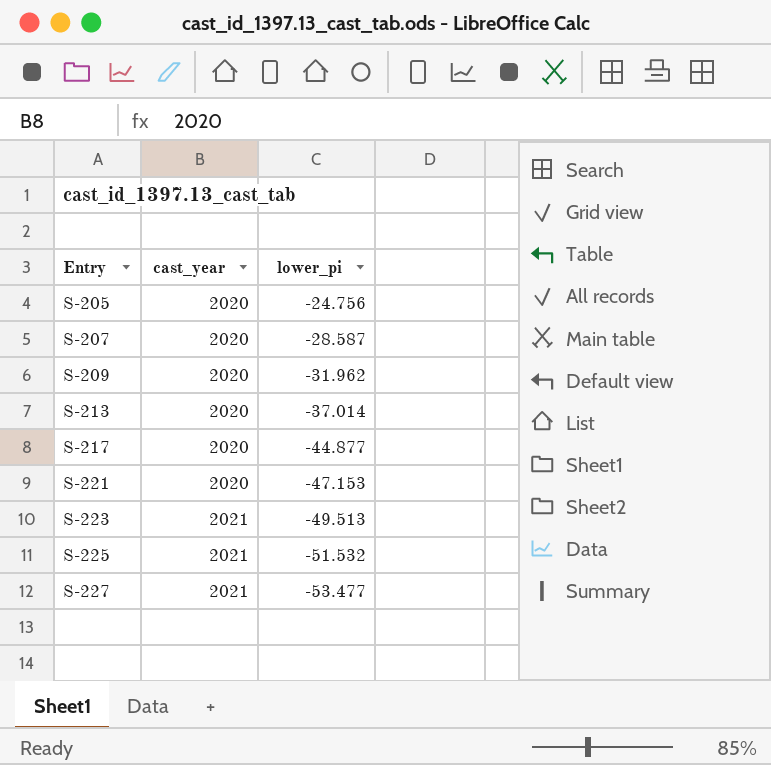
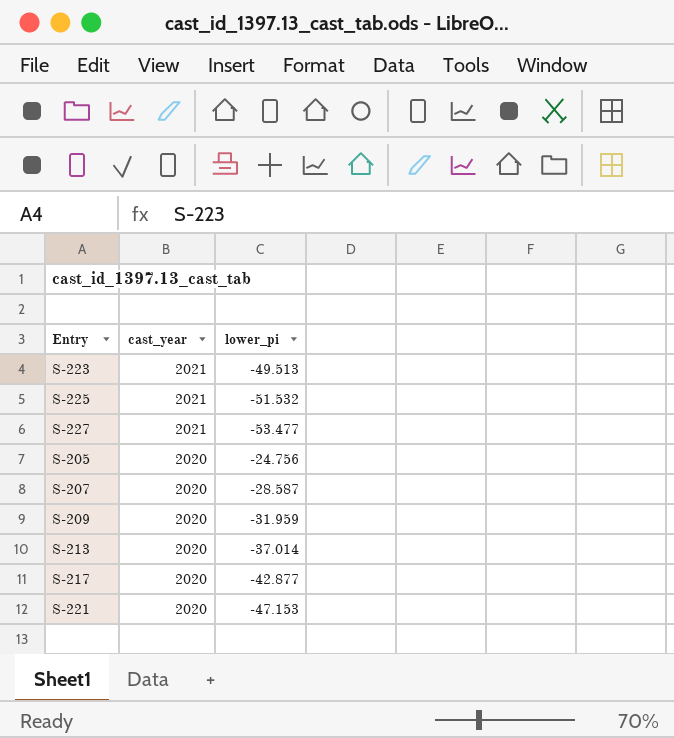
row order: Entry ascending -> cast_year descending
S-209 | lower_pi: -31.962 -> -31.959
S-217 | lower_pi: -44.877 -> -42.877

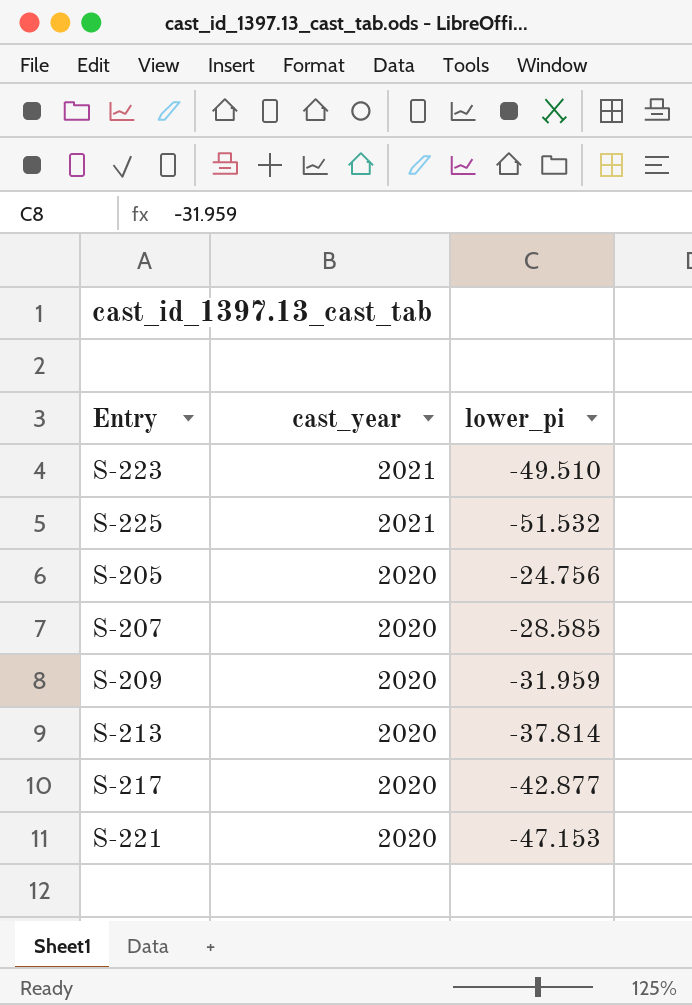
row S-227: 2021 | -53.477 -> none
S-223 | lower_pi: -49.513 -> -49.510
S-207 | lower_pi: -28.587 -> -28.585
S-213 | lower_pi: -37.014 -> -37.814

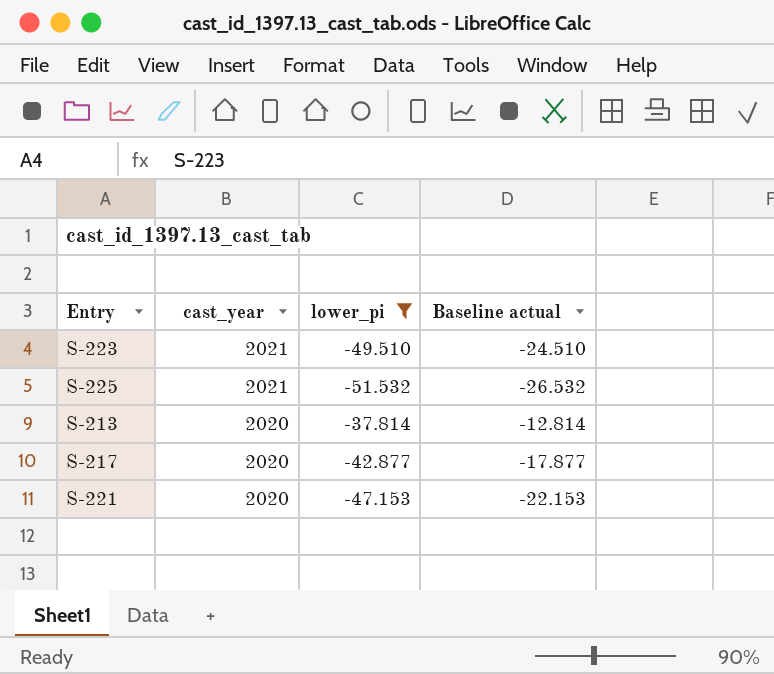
filter: none -> lower_pi <= -37.814
column Baseline actual | formula: none -> [lower_pi] + 25

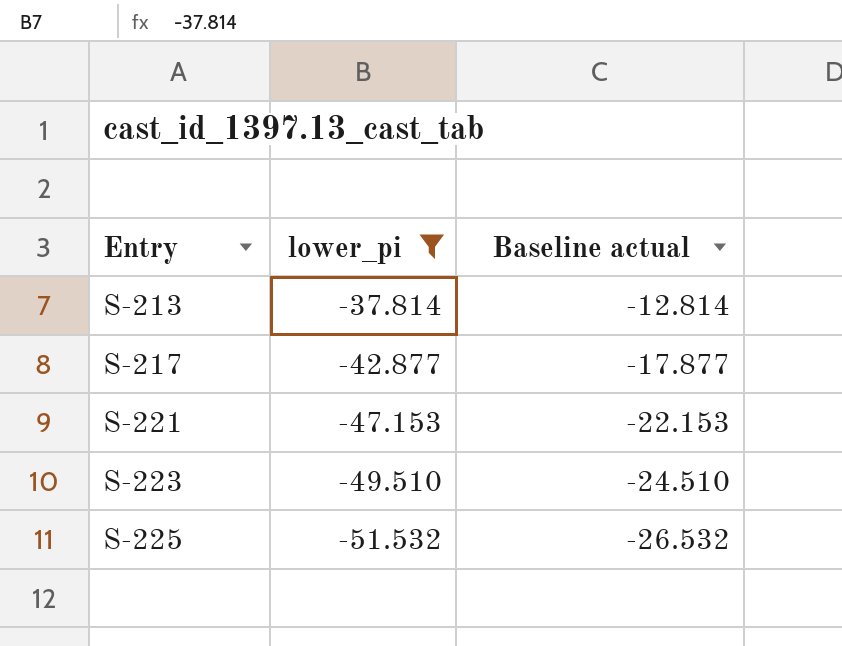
row order: cast_year descending -> Entry ascending
column cast_year | position: 2 -> none

